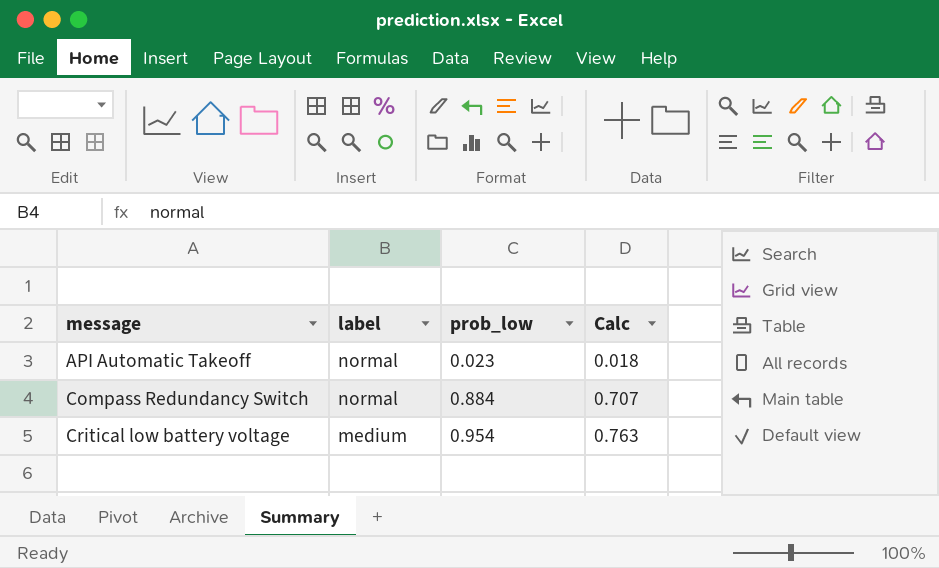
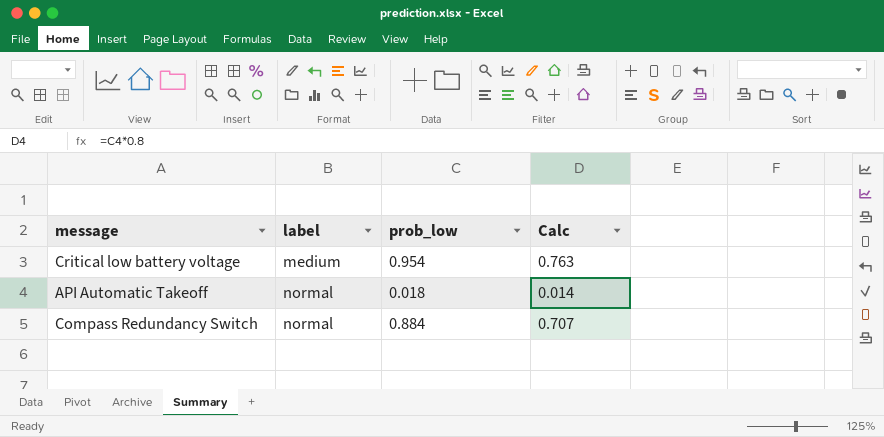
row order: message ascending -> label ascending
API Automatic Takeoff | prob_low: 0.023 -> 0.018
API Automatic Takeoff | Calc: 0.018 -> 0.014

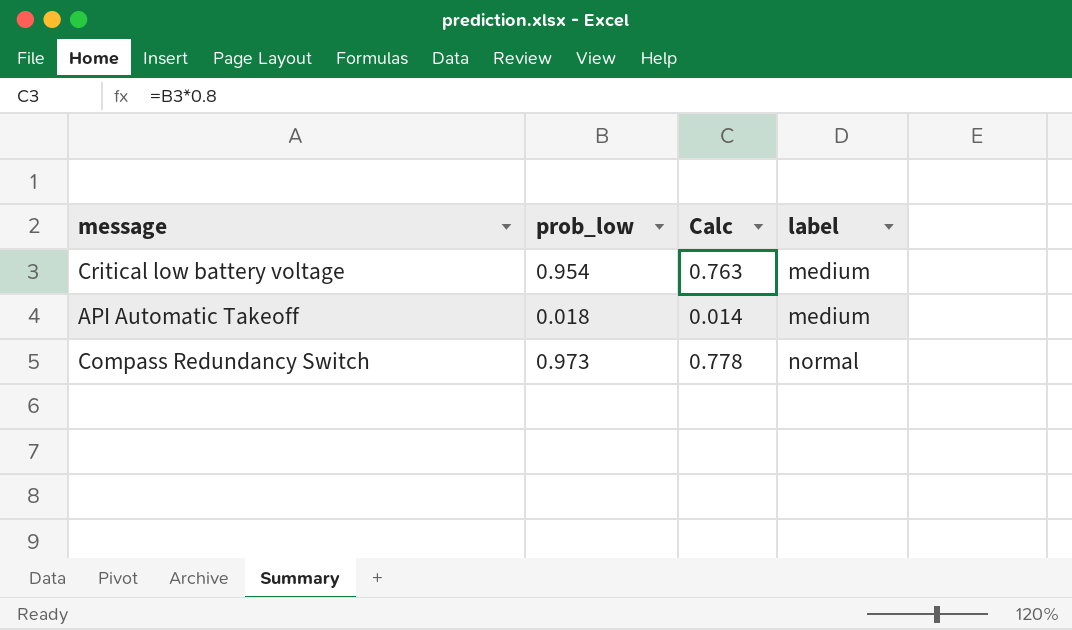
column label | position: 2 -> 4
API Automatic Takeoff | label: normal -> medium
Compass Redundancy Switch | prob_low: 0.884 -> 0.973
Compass Redundancy Switch | Calc: 0.707 -> 0.778

